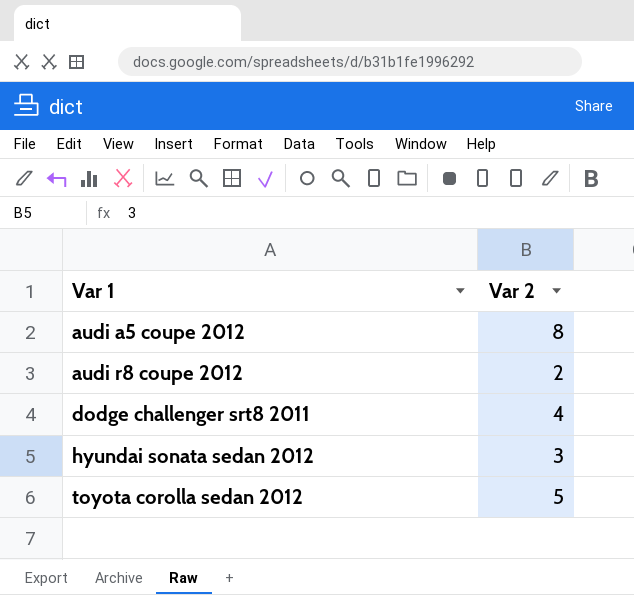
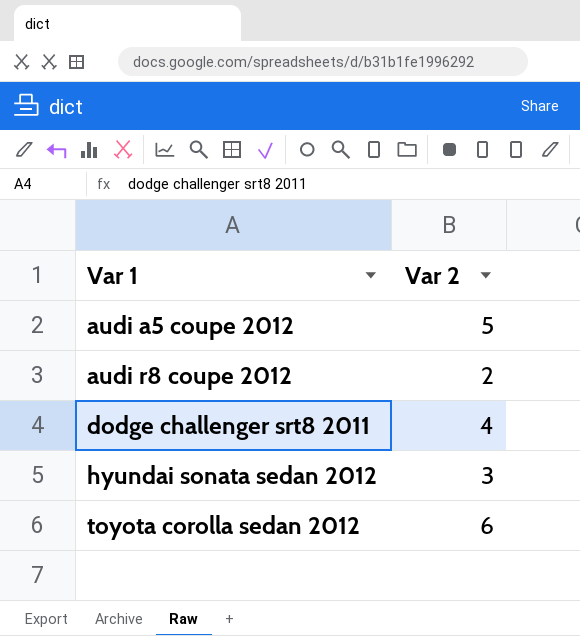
audi a5 coupe 2012 | Var 2: 8 -> 5
toyota corolla sedan 2012 | Var 2: 5 -> 6

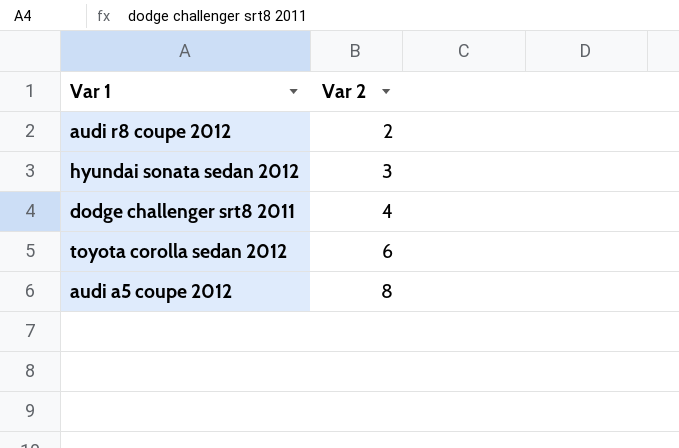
row order: Var 1 ascending -> Var 2 ascending
audi a5 coupe 2012 | Var 2: 5 -> 8

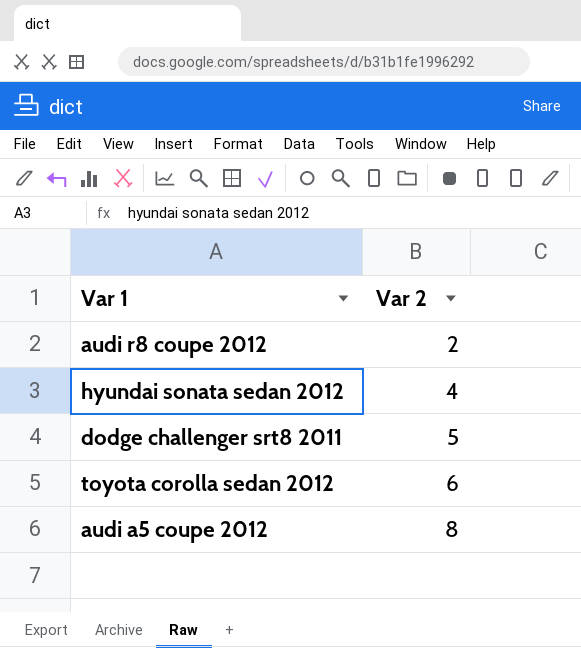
hyundai sonata sedan 2012 | Var 2: 3 -> 4
dodge challenger srt8 2011 | Var 2: 4 -> 5

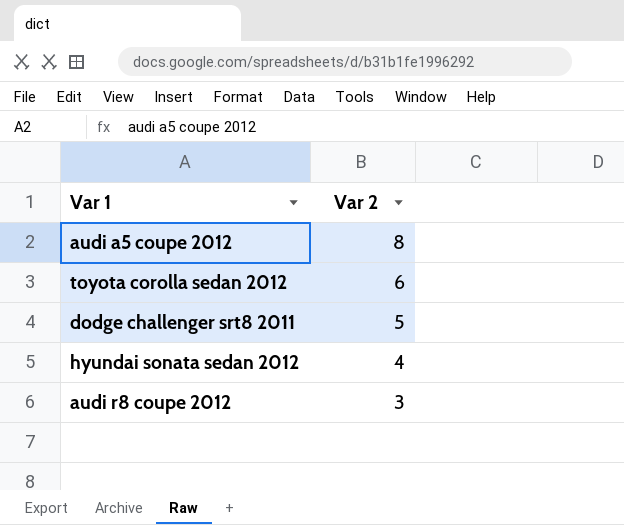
row order: Var 2 ascending -> Var 2 descending
audi r8 coupe 2012 | Var 2: 2 -> 3

